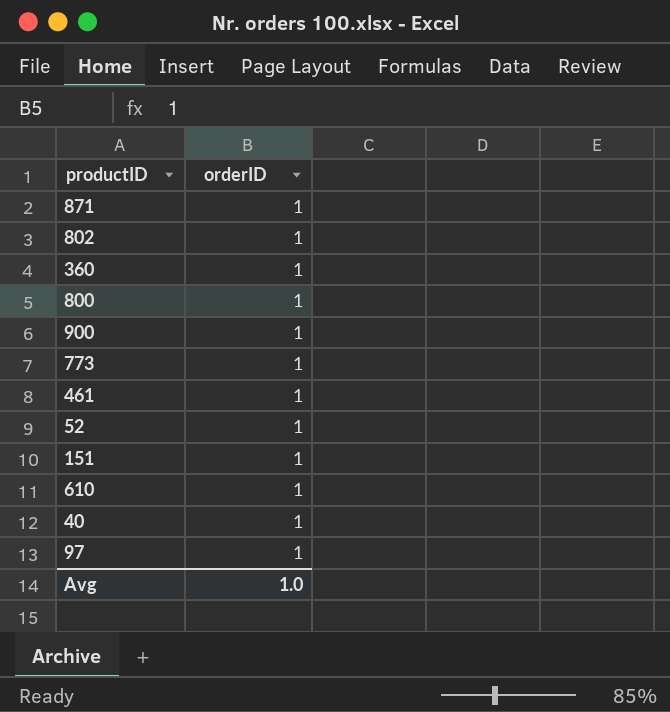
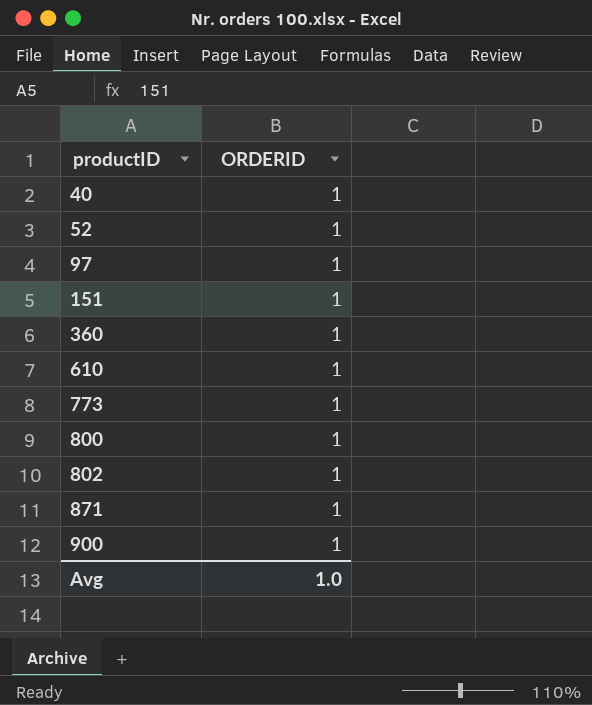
row order: none -> productID ascending
column name: orderID -> ORDERID
row 461: 1 -> none

